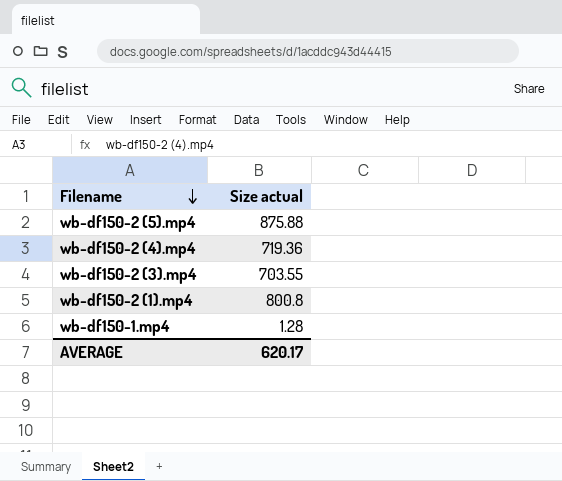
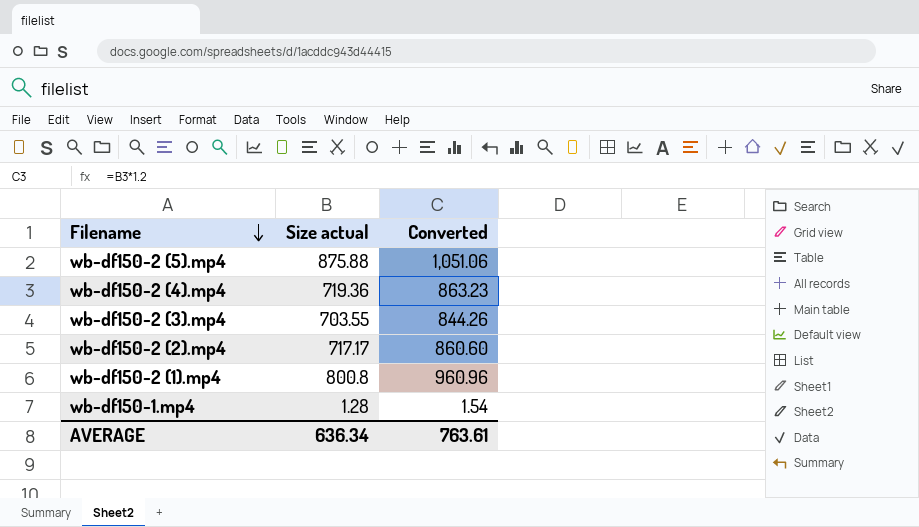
column Converted | formula: none -> [Size actual] * 1.2
row wb-df150-2 (2).mp4: none -> 717.17 | 860.60
AVERAGE | Size actual: 620.17 -> 636.34

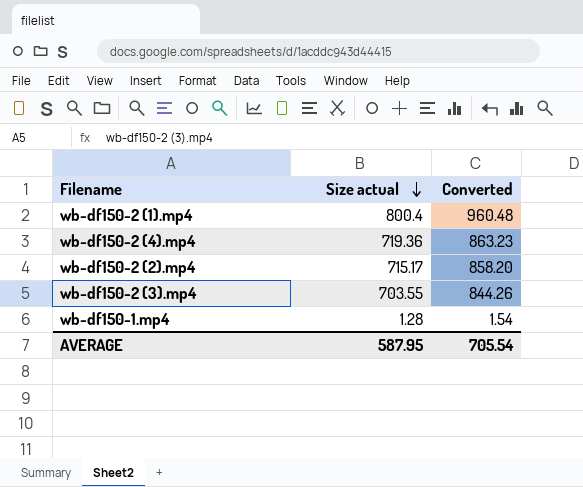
row order: Filename descending -> Size actual descending
row wb-df150-2 (5).mp4: 875.88 | 1,051.06 -> none
wb-df150-2 (1).mp4 | Size actual: 800.8 -> 800.4
wb-df150-2 (1).mp4 | Converted: 960.96 -> 960.48
wb-df150-2 (2).mp4 | Size actual: 717.17 -> 715.17
wb-df150-2 (2).mp4 | Converted: 860.60 -> 858.20
AVERAGE | Size actual: 636.34 -> 587.95
AVERAGE | Converted: 763.61 -> 705.54

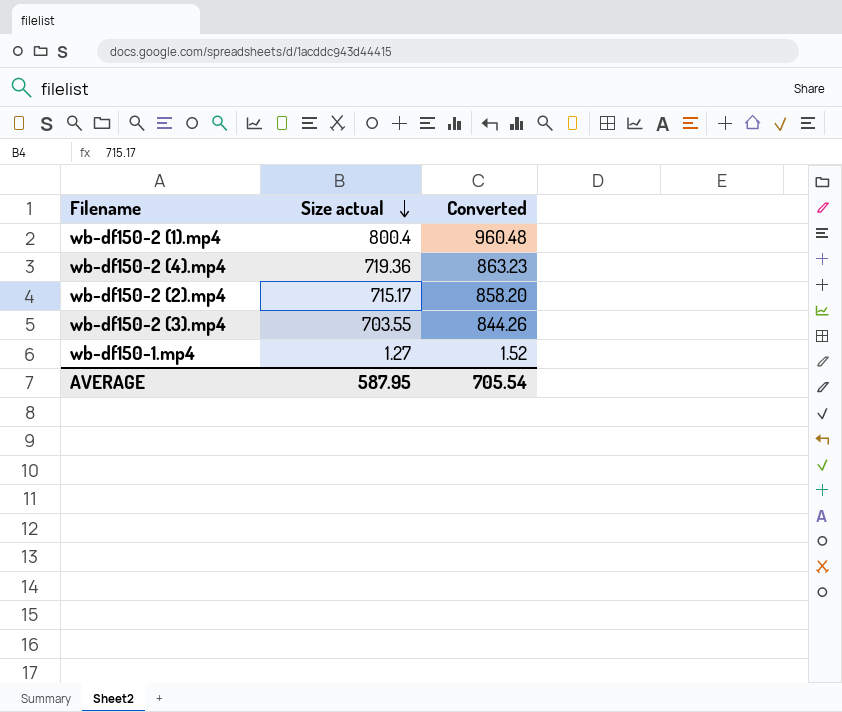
wb-df150-1.mp4 | Size actual: 1.28 -> 1.27
wb-df150-1.mp4 | Converted: 1.54 -> 1.52

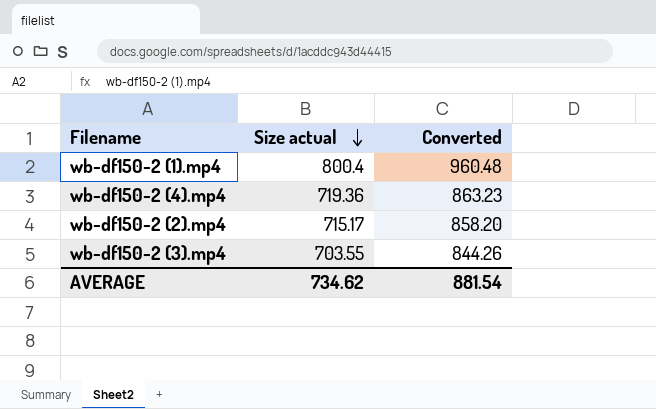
row wb-df150-1.mp4: 1.27 | 1.52 -> none
AVERAGE | Size actual: 587.95 -> 734.62
AVERAGE | Converted: 705.54 -> 881.54

